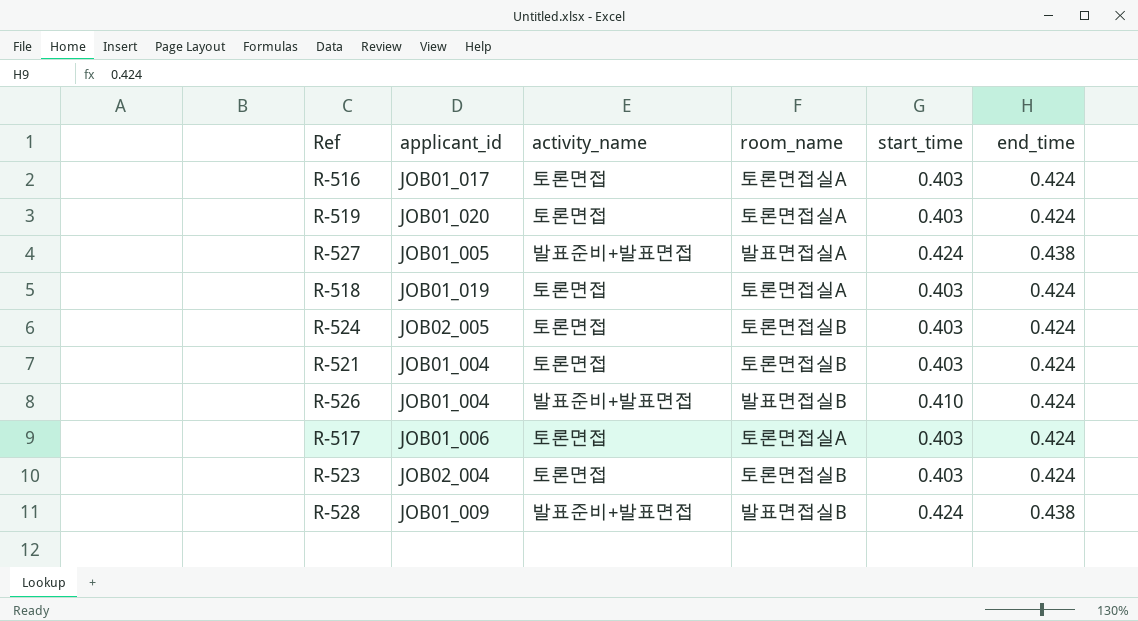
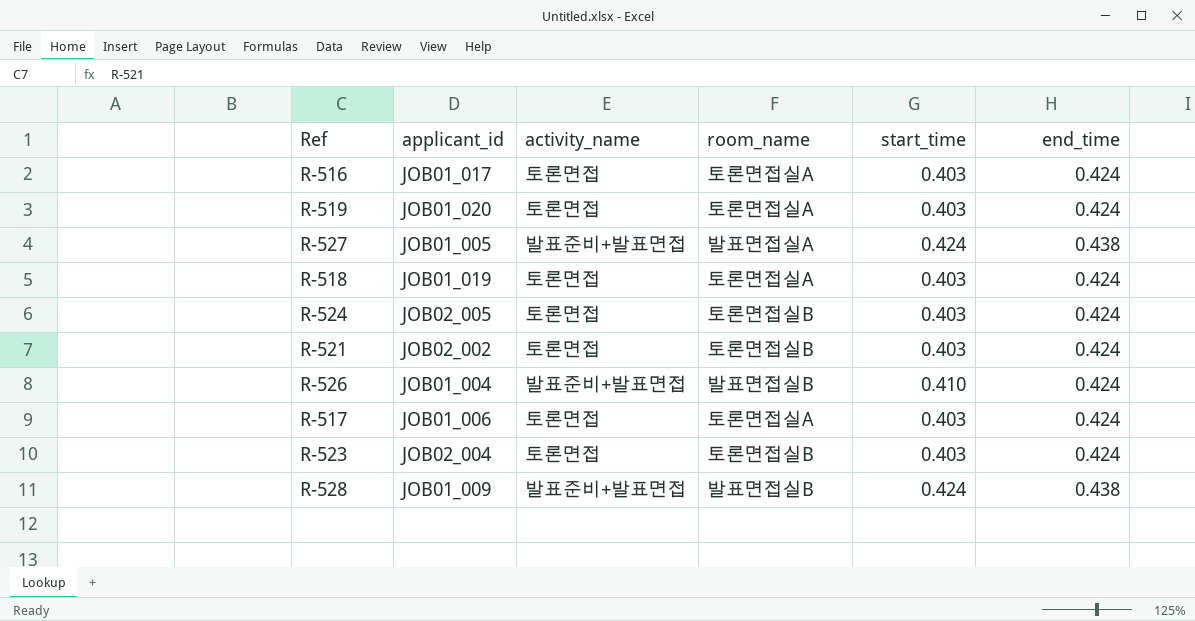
R-521 | applicant_id: JOB01_004 -> JOB02_002

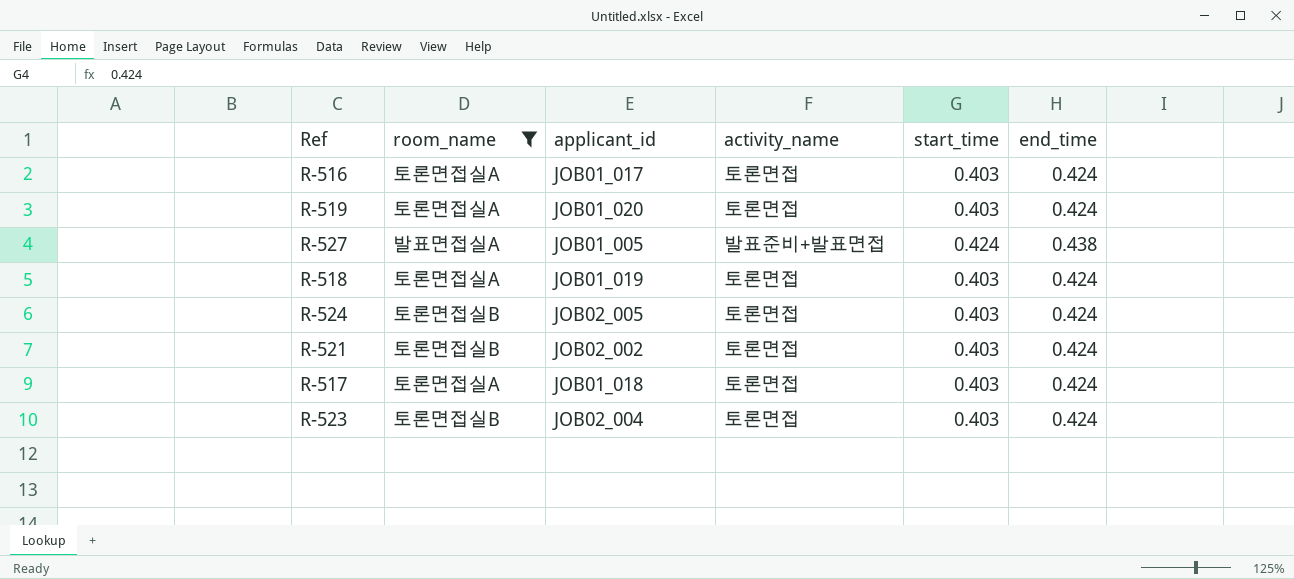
filter: none -> room_name != 발표면접실B
column room_name | position: 4 -> 2
R-517 | applicant_id: JOB01_006 -> JOB01_018

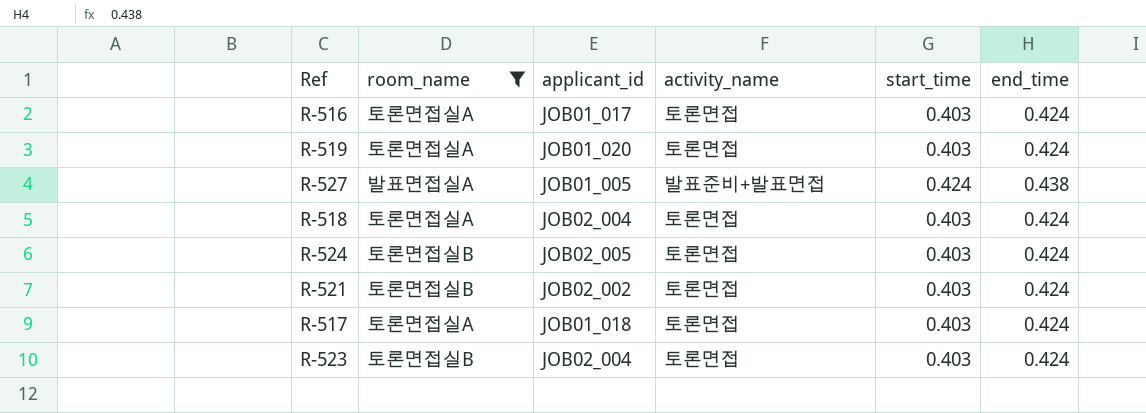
R-518 | applicant_id: JOB01_019 -> JOB02_004

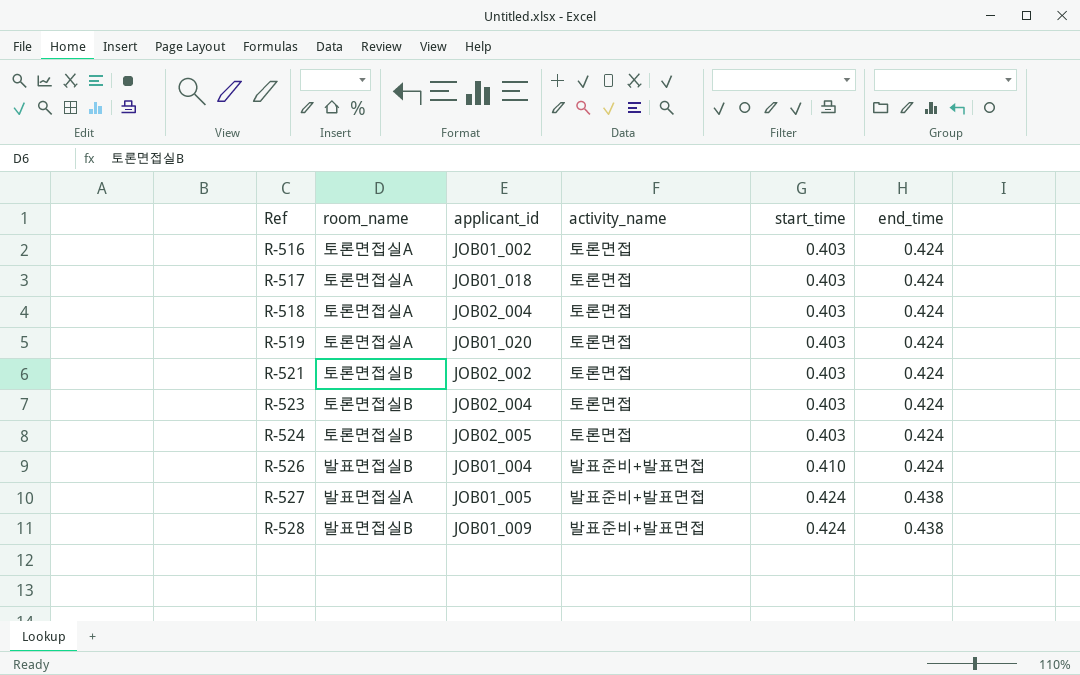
filter: room_name != 발표면접실B -> none
row order: none -> Ref ascending
R-516 | applicant_id: JOB01_017 -> JOB01_002

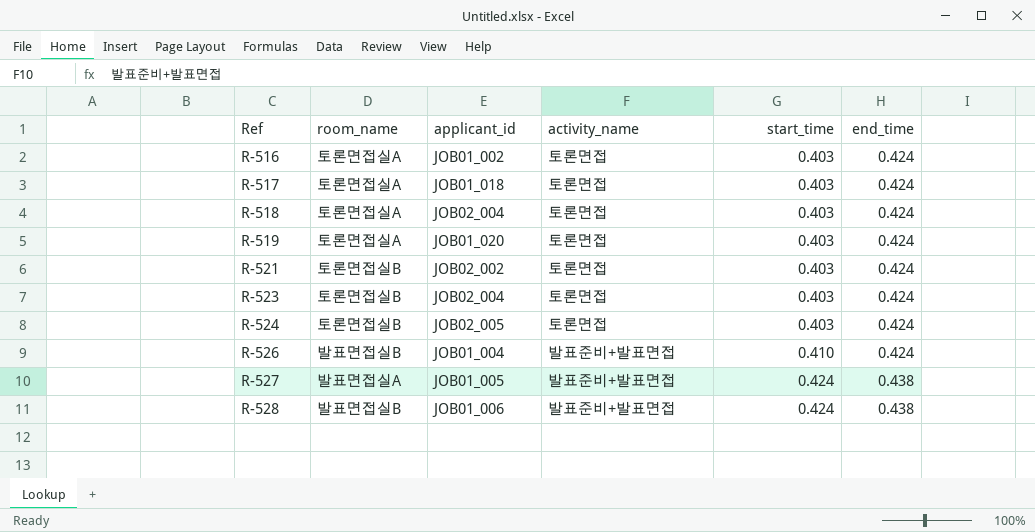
R-528 | applicant_id: JOB01_009 -> JOB01_006

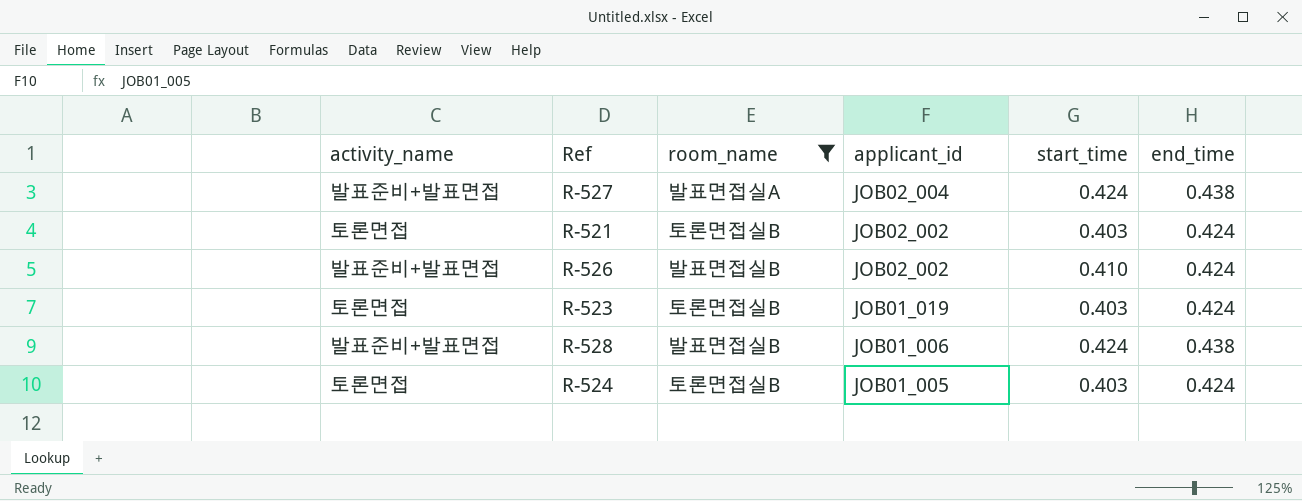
filter: none -> room_name != 토론면접실A
row order: Ref ascending -> applicant_id descending
column activity_name | position: 4 -> 1
R-527 | applicant_id: JOB01_005 -> JOB02_004
R-526 | applicant_id: JOB01_004 -> JOB02_002
R-523 | applicant_id: JOB02_004 -> JOB01_019
R-524 | applicant_id: JOB02_005 -> JOB01_005

